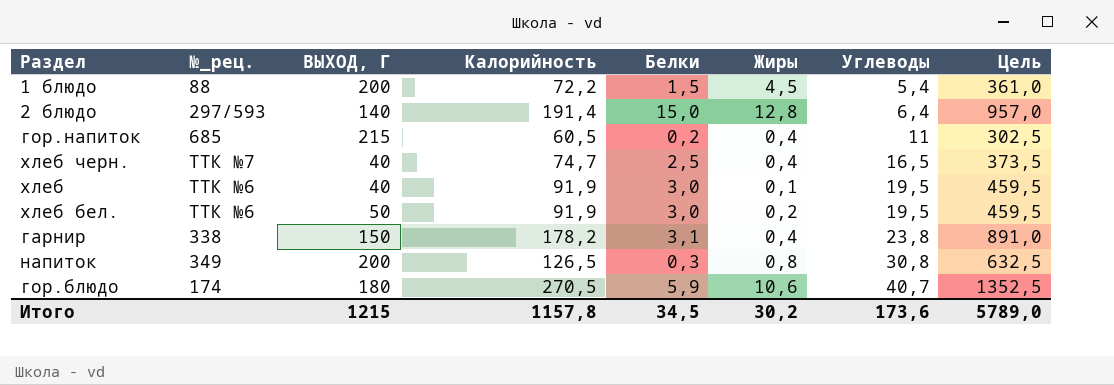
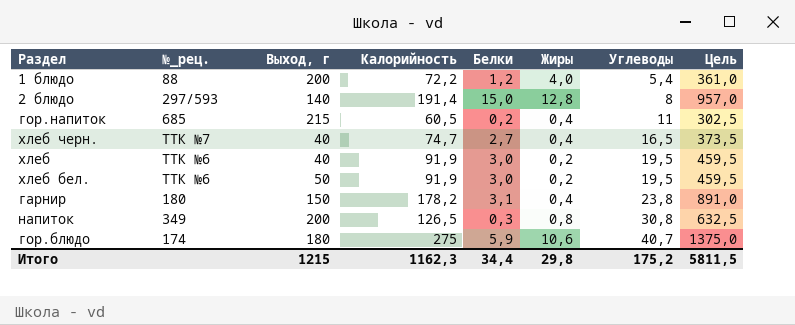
column name: ВЫХОД, Г -> Выход, г
1 блюдо | Белки: 1,5 -> 1,2
1 блюдо | Жиры: 4,5 -> 4,0
2 блюдо | Углеводы: 6,4 -> 8
хлеб черн. | Белки: 2,5 -> 2,7
хлеб | Жиры: 0,1 -> 0,2
гарнир | №_рец.: 338 -> 180
гор.блюдо | Калорийность: 270,5 -> 275
гор.блюдо | Цель: 1352,5 -> 1375,0
Итого | Калорийность: 1157,8 -> 1162,3
Итого | Белки: 34,5 -> 34,4
Итого | Жиры: 30,2 -> 29,8
Итого | Углеводы: 173,6 -> 175,2
Итого | Цель: 5789,0 -> 5811,5

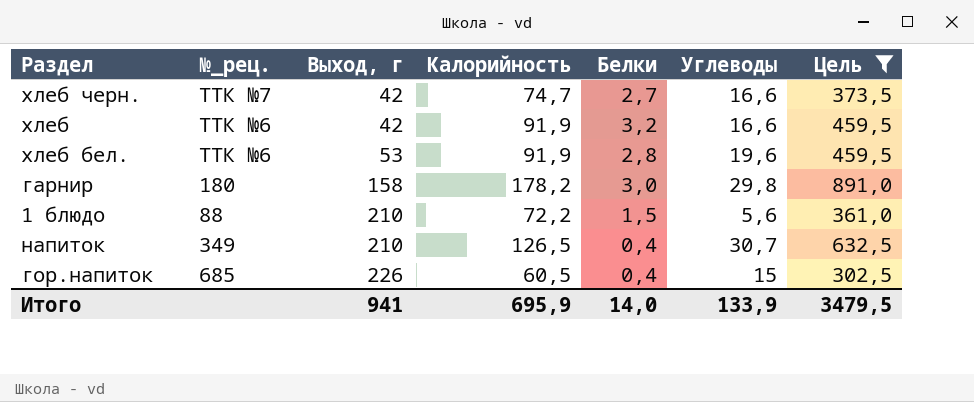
filter: none -> Цель <= 891,0
row order: Углеводы ascending -> Выход, г ascending
column Жиры | position: 6 -> none
хлеб черн. | Выход, г: 40 -> 42
хлеб черн. | Углеводы: 16,5 -> 16,6
хлеб | Выход, г: 40 -> 42
хлеб | Белки: 3,0 -> 3,2
хлеб | Углеводы: 19,5 -> 16,6
хлеб бел. | Выход, г: 50 -> 53
хлеб бел. | Белки: 3,0 -> 2,8
хлеб бел. | Углеводы: 19,5 -> 19,6
гарнир | Выход, г: 150 -> 158
гарнир | Белки: 3,1 -> 3,0
гарнир | Углеводы: 23,8 -> 29,8
1 блюдо | Выход, г: 200 -> 210
1 блюдо | Белки: 1,2 -> 1,5
1 блюдо | Углеводы: 5,4 -> 5,6
напиток | Выход, г: 200 -> 210
напиток | Белки: 0,3 -> 0,4
напиток | Углеводы: 30,8 -> 30,7
гор.напиток | Выход, г: 215 -> 226
гор.напиток | Белки: 0,2 -> 0,4
гор.напиток | Углеводы: 11 -> 15
Итого | Выход, г: 1215 -> 941
Итого | Калорийность: 1162,3 -> 695,9
Итого | Белки: 34,4 -> 14,0
Итого | Углеводы: 175,2 -> 133,9
Итого | Цель: 5811,5 -> 3479,5

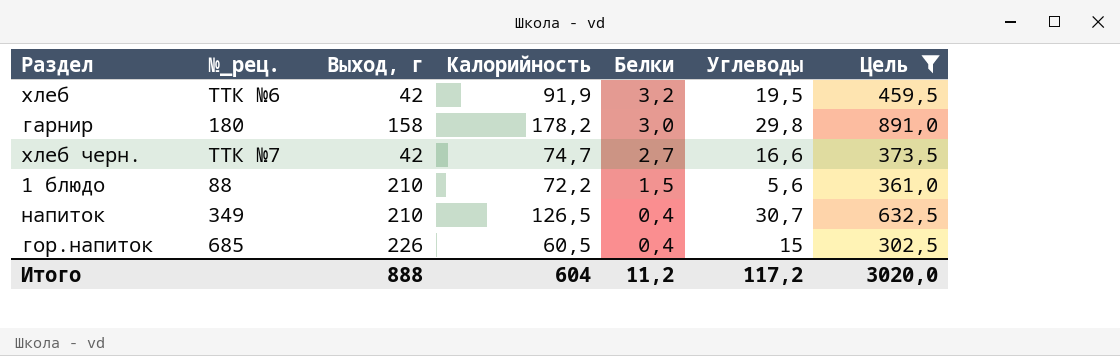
row order: Выход, г ascending -> Белки descending
row хлеб бел.: ТТК №6 | 53 | 91,9 | 2,8 | 19,6 | 459,5 -> none
хлеб | Углеводы: 16,6 -> 19,5
Итого | Выход, г: 941 -> 888
Итого | Калорийность: 695,9 -> 604
Итого | Белки: 14,0 -> 11,2
Итого | Углеводы: 133,9 -> 117,2
Итого | Цель: 3479,5 -> 3020,0

